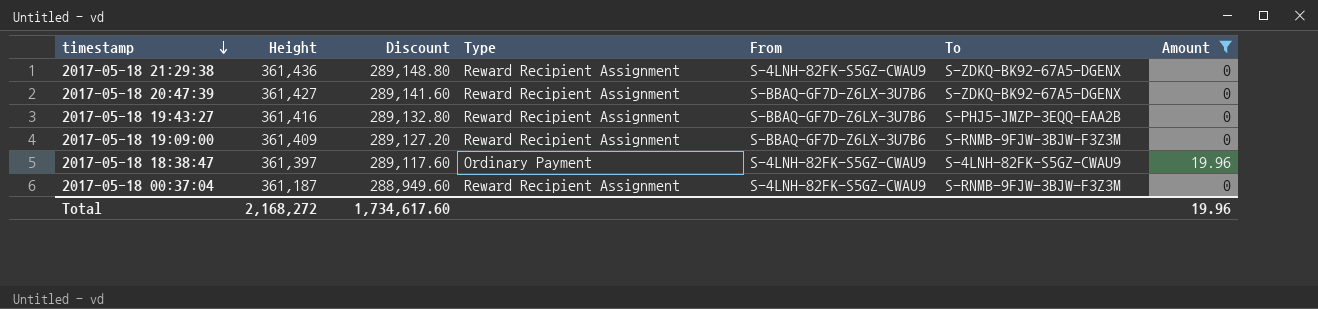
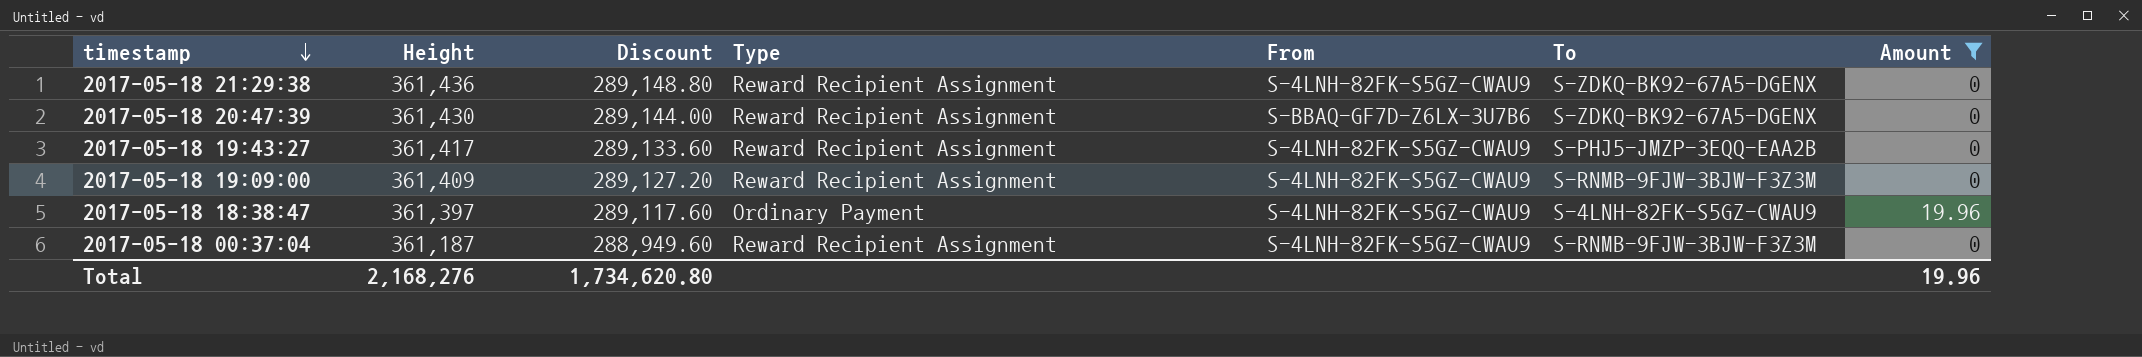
2017-05-18 20:47:39 | Height: 361,427 -> 361,430
2017-05-18 20:47:39 | Discount: 289,141.60 -> 289,144.00
2017-05-18 19:43:27 | Height: 361,416 -> 361,417
2017-05-18 19:43:27 | Discount: 289,132.80 -> 289,133.60
2017-05-18 19:43:27 | From: S-BBAQ-GF7D-Z6LX-3U7B6 -> S-4LNH-82FK-S5GZ-CWAU9
2017-05-18 19:09:00 | From: S-BBAQ-GF7D-Z6LX-3U7B6 -> S-4LNH-82FK-S5GZ-CWAU9
Total | Height: 2,168,272 -> 2,168,276
Total | Discount: 1,734,617.60 -> 1,734,620.80

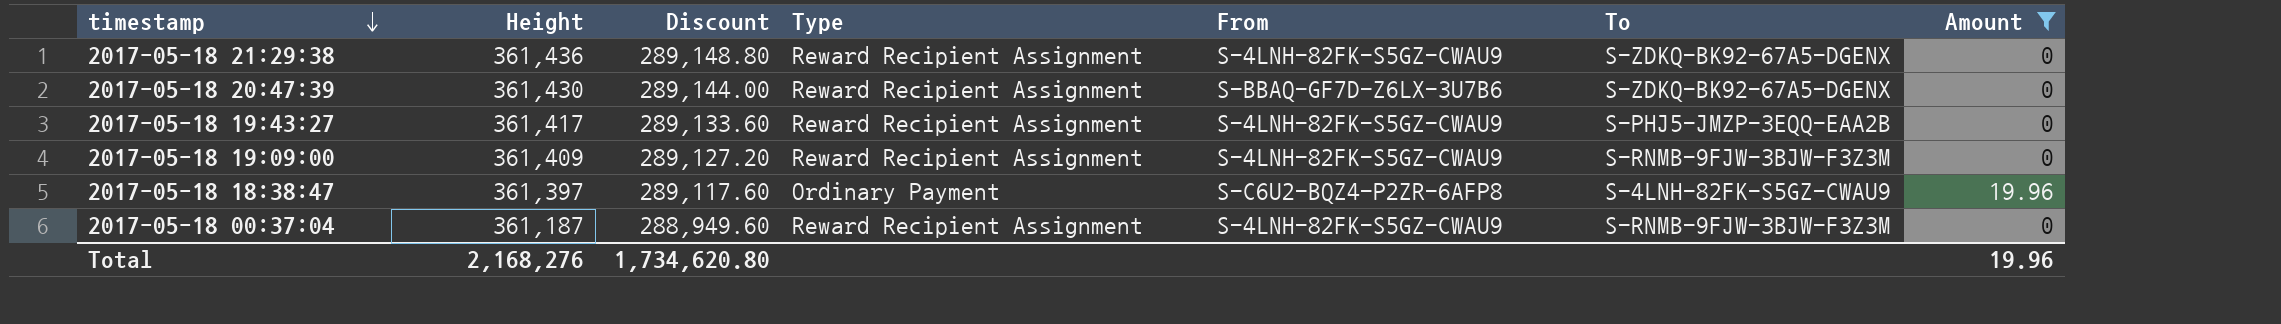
2017-05-18 18:38:47 | From: S-4LNH-82FK-S5GZ-CWAU9 -> S-C6U2-BQZ4-P2ZR-6AFP8

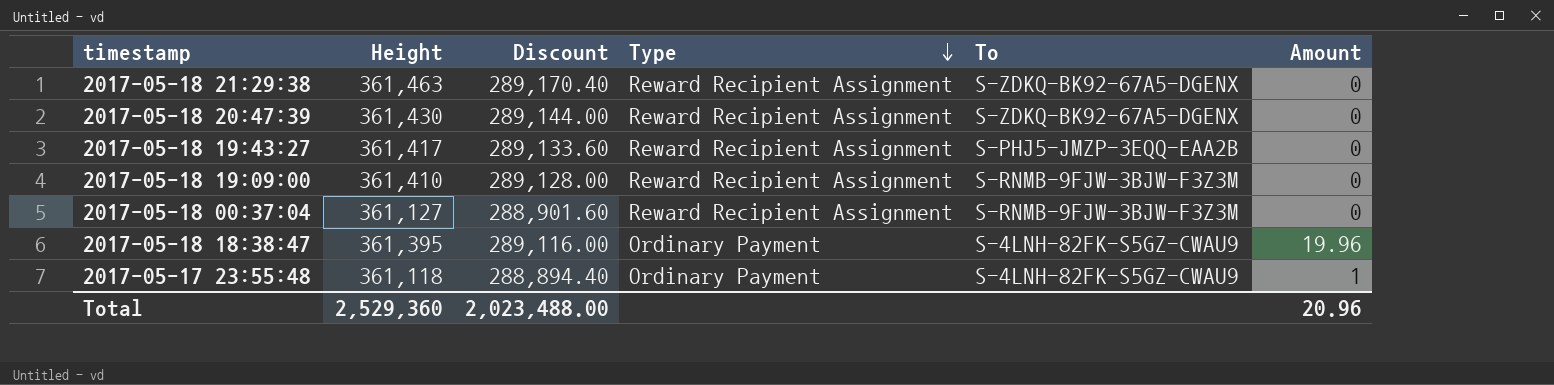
filter: Amount != 1 -> none
row order: timestamp descending -> Type descending
column From | position: 5 -> none
2017-05-18 21:29:38 | Height: 361,436 -> 361,463
2017-05-18 21:29:38 | Discount: 289,148.80 -> 289,170.40
2017-05-18 19:09:00 | Height: 361,409 -> 361,410
2017-05-18 19:09:00 | Discount: 289,127.20 -> 289,128.00
2017-05-18 00:37:04 | Height: 361,187 -> 361,127
2017-05-18 00:37:04 | Discount: 288,949.60 -> 288,901.60
2017-05-18 18:38:47 | Height: 361,397 -> 361,395
2017-05-18 18:38:47 | Discount: 289,117.60 -> 289,116.00
Total | Height: 2,168,276 -> 2,529,360
Total | Discount: 1,734,620.80 -> 2,023,488.00
Total | Amount: 19.96 -> 20.96

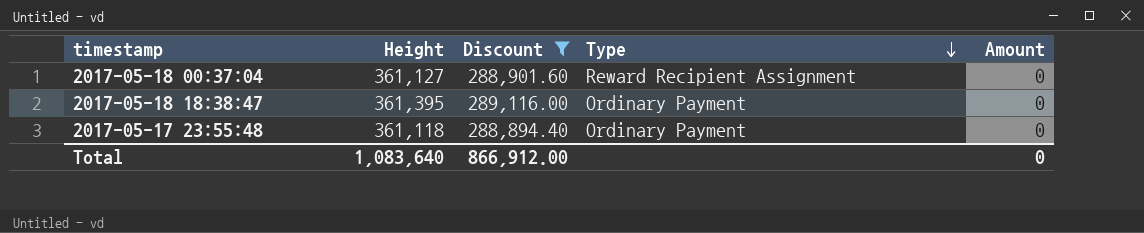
filter: none -> Discount <= 289,116.00
column To | position: 5 -> none
2017-05-18 18:38:47 | Amount: 19.96 -> 0
2017-05-17 23:55:48 | Amount: 1 -> 0
Total | Height: 2,529,360 -> 1,083,640
Total | Discount: 2,023,488.00 -> 866,912.00
Total | Amount: 20.96 -> 0

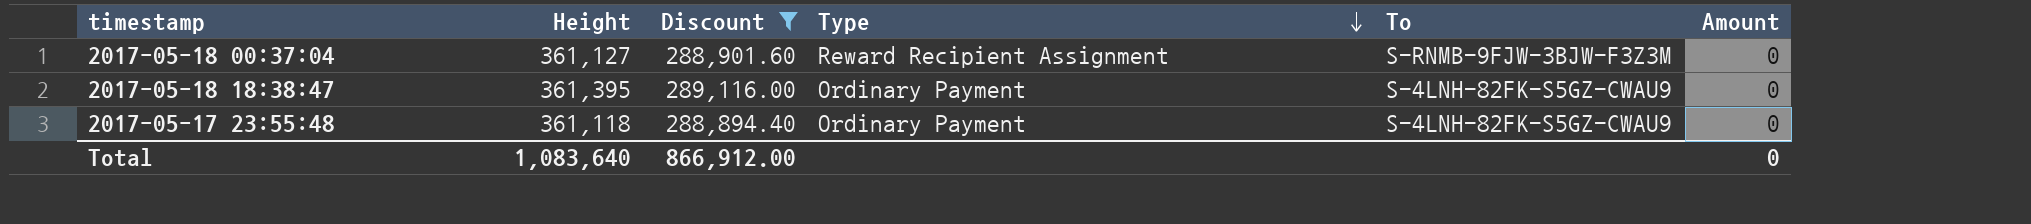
column To | position: none -> 5

